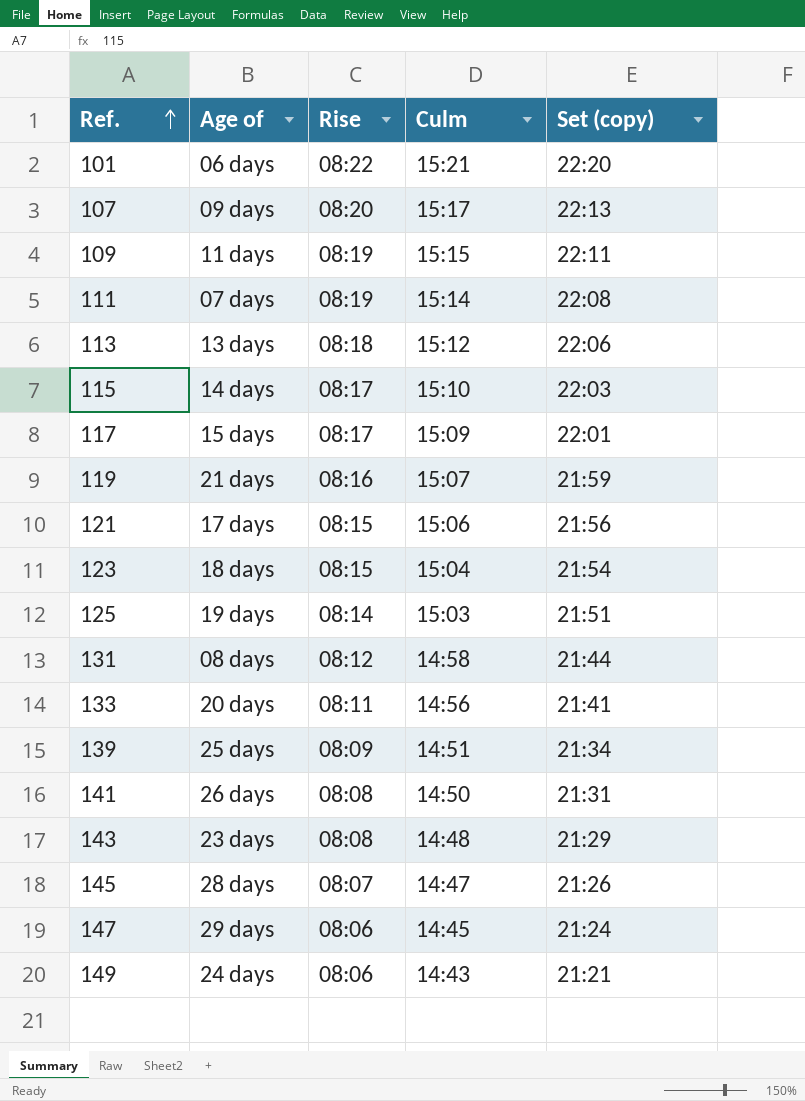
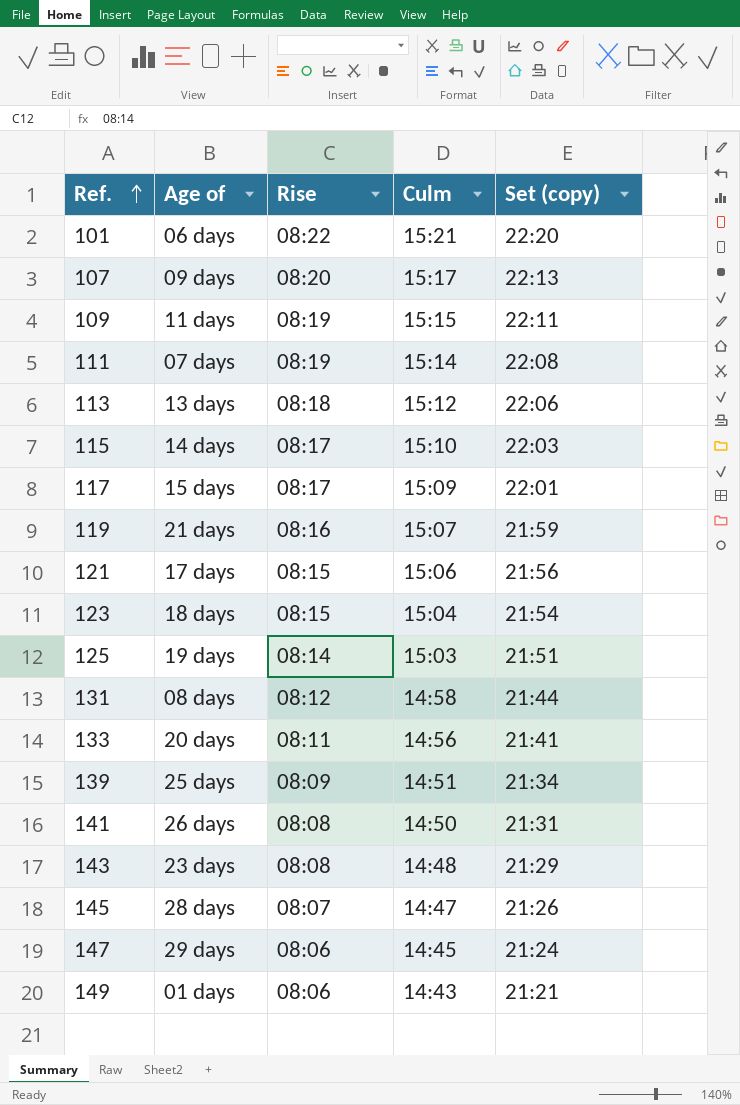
149 | Age of: 24 days -> 01 days

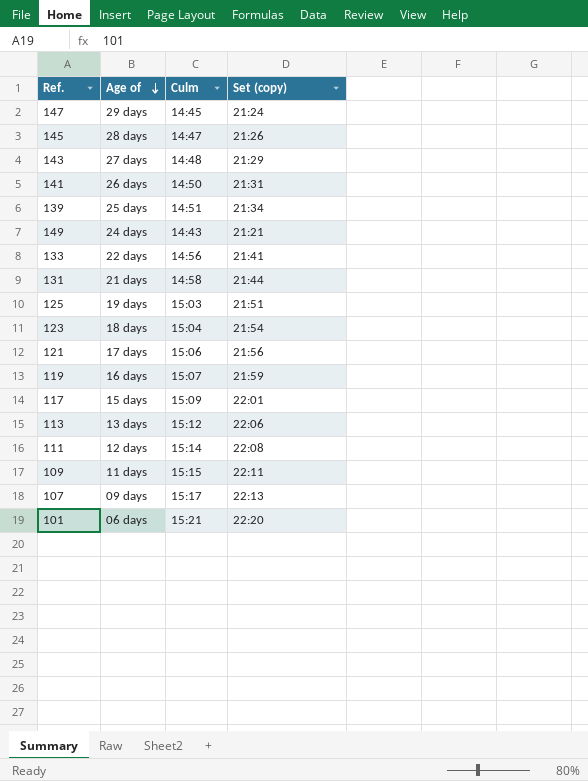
row order: Ref. ascending -> Age of descending
column Rise | position: 3 -> none
row 115: 14 days | 08:17 | 15:10 | 22:03 -> none
143 | Age of: 23 days -> 27 days
149 | Age of: 01 days -> 24 days
133 | Age of: 20 days -> 22 days
131 | Age of: 08 days -> 21 days
119 | Age of: 21 days -> 16 days
111 | Age of: 07 days -> 12 days

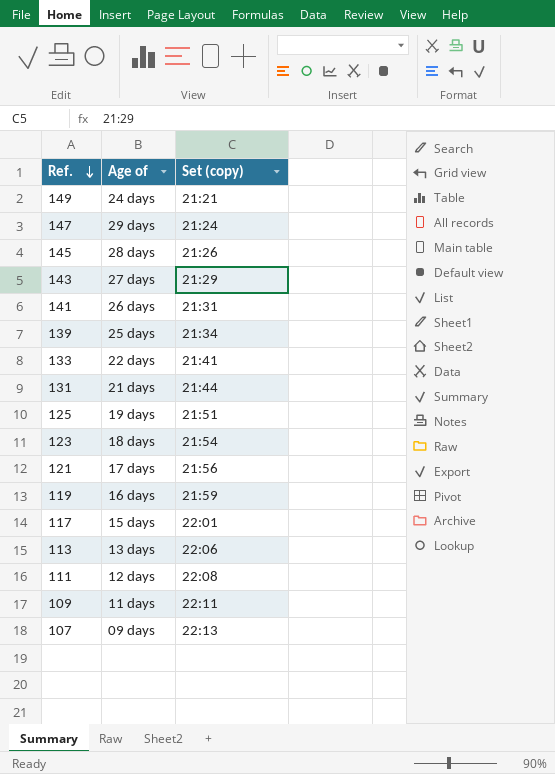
row order: Age of descending -> Ref. descending
column Culm | position: 3 -> none
row 101: 06 days | 15:21 | 22:20 -> none

